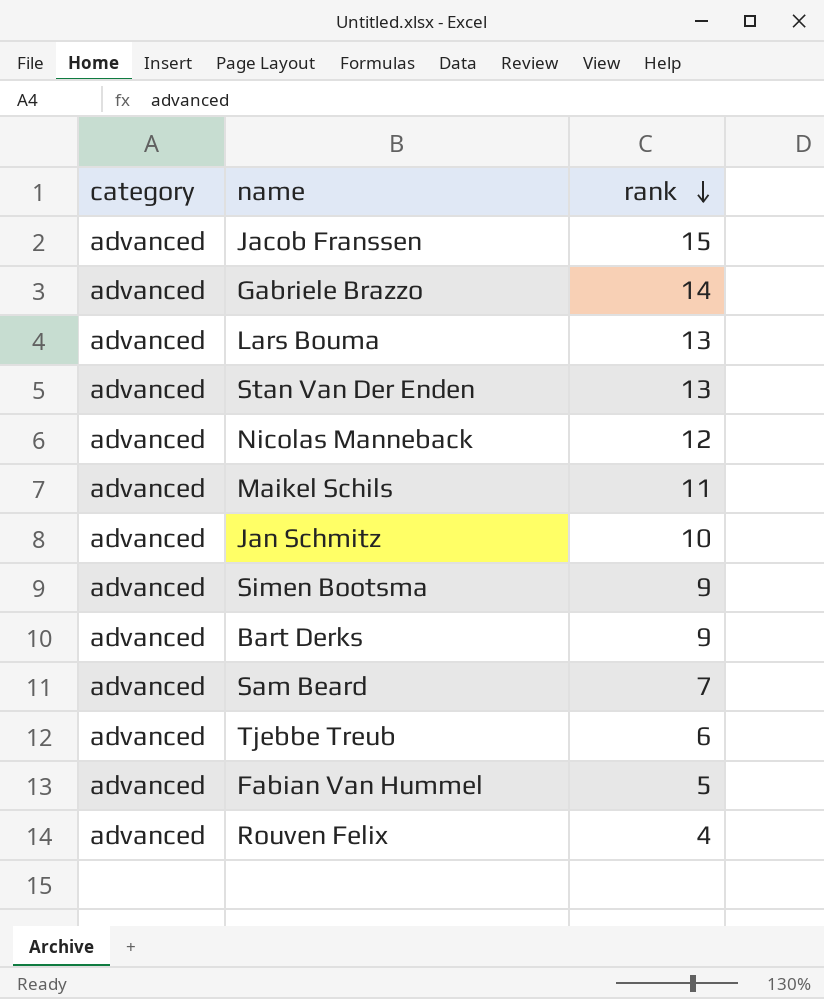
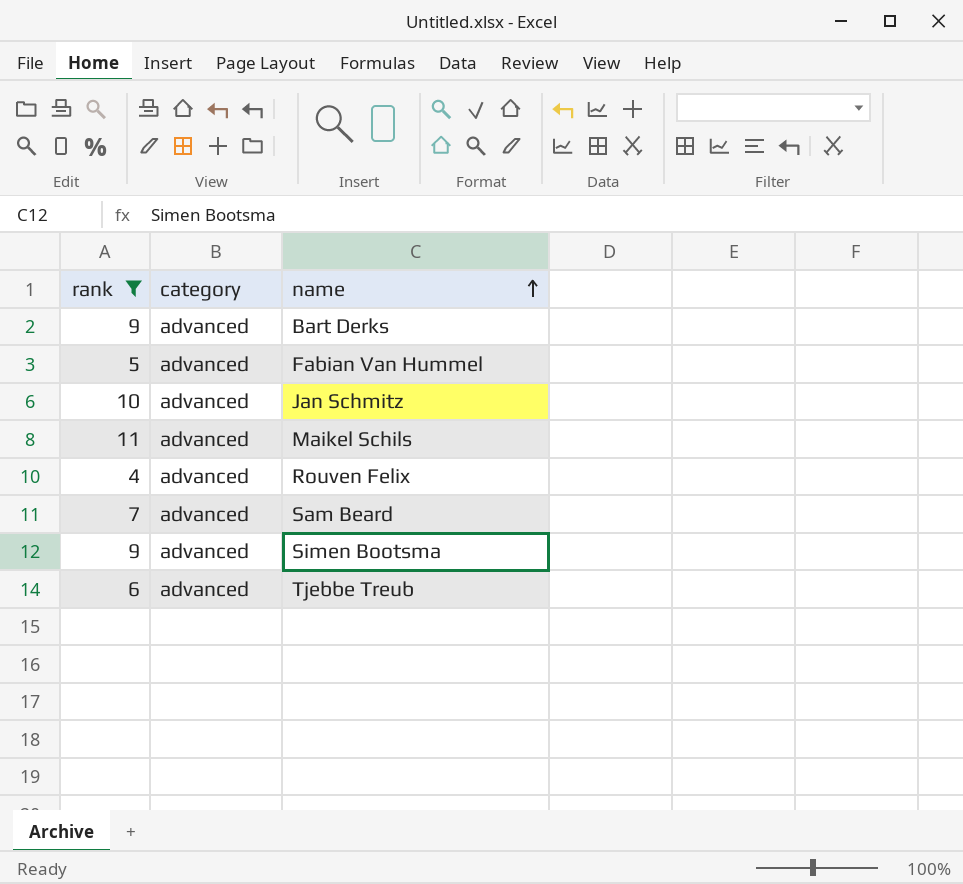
filter: none -> rank <= 11
row order: rank descending -> name ascending
column rank | position: 3 -> 1

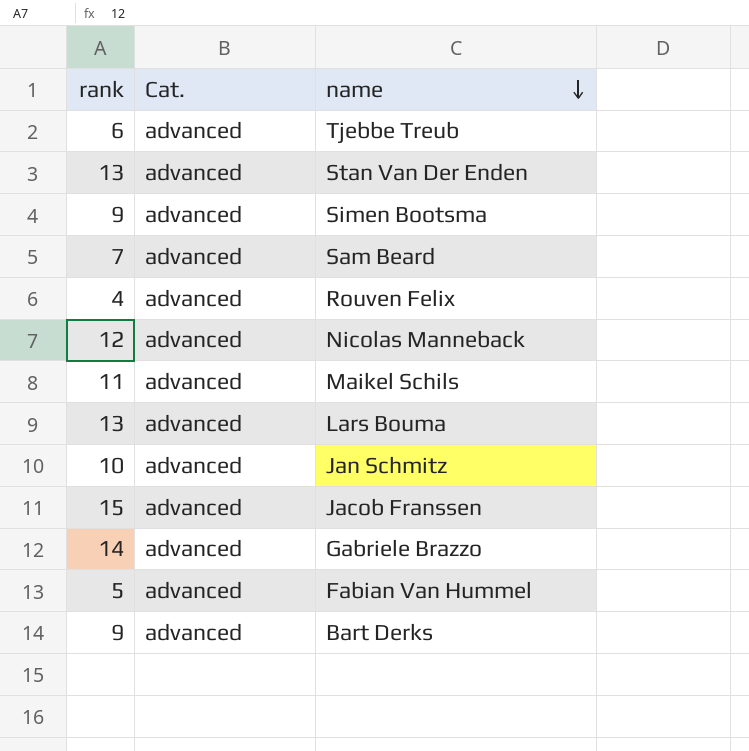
filter: rank <= 11 -> none
row order: name ascending -> name descending
column name: category -> Cat.

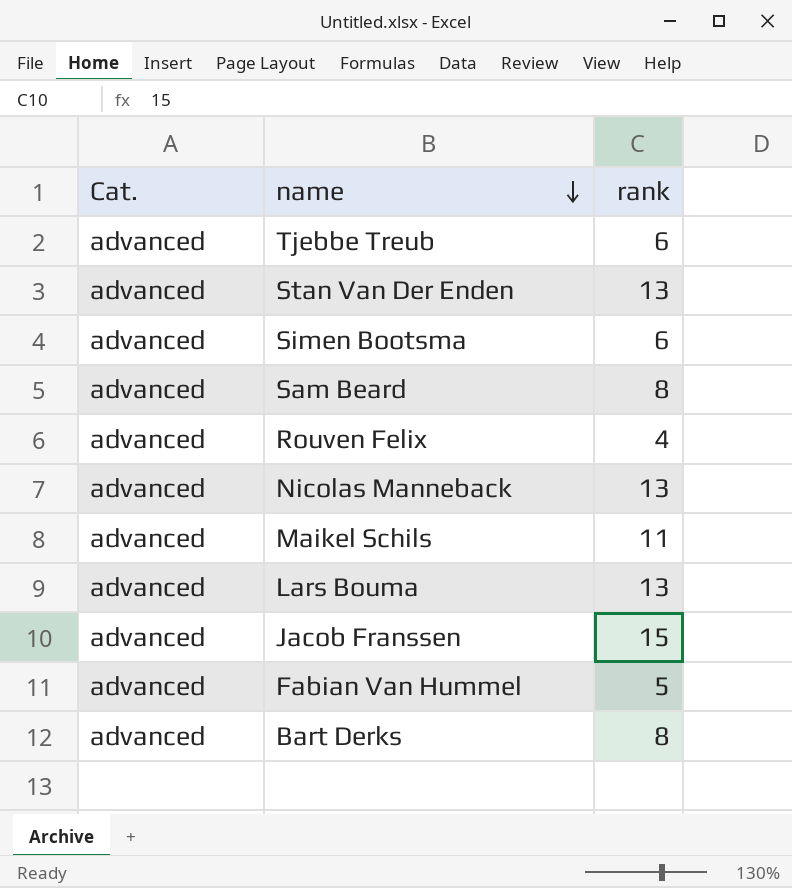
column rank | position: 1 -> 3
row Jan Schmitz: 10 | advanced -> none
row Gabriele Brazzo: 14 | advanced -> none
Simen Bootsma | rank: 9 -> 6
Sam Beard | rank: 7 -> 8
Nicolas Manneback | rank: 12 -> 13
Bart Derks | rank: 9 -> 8

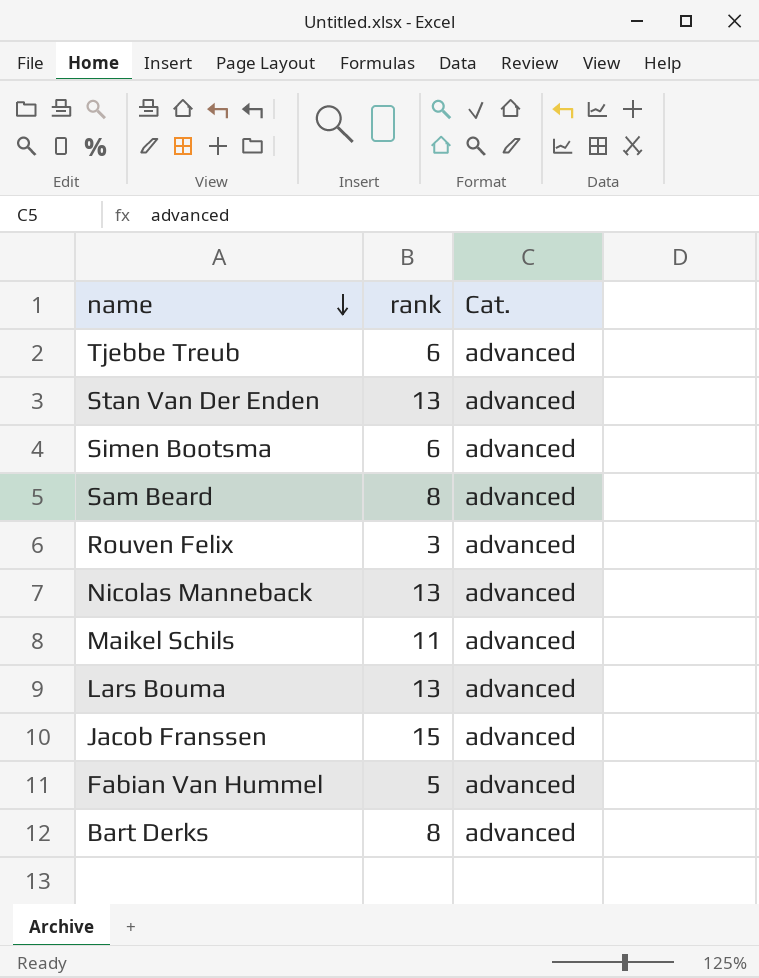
column Cat. | position: 1 -> 3
Rouven Felix | rank: 4 -> 3

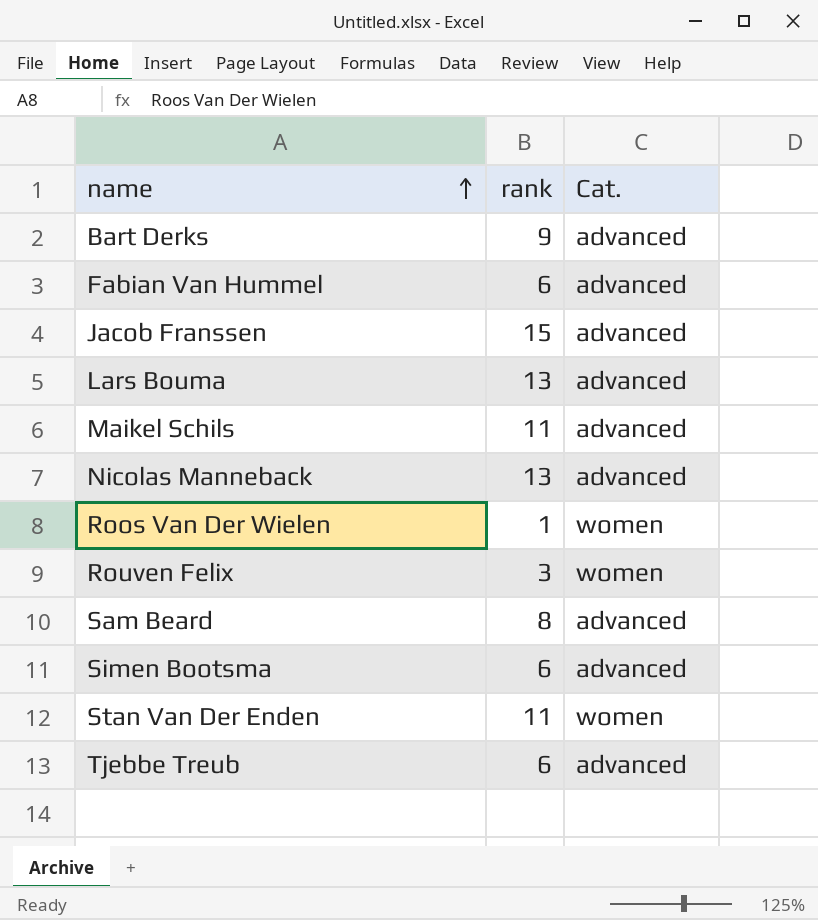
row order: name descending -> name ascending
Bart Derks | rank: 8 -> 9
Fabian Van Hummel | rank: 5 -> 6
row Roos Van Der Wielen: none -> 1 | women
Rouven Felix | Cat.: advanced -> women
Stan Van Der Enden | rank: 13 -> 11
Stan Van Der Enden | Cat.: advanced -> women

